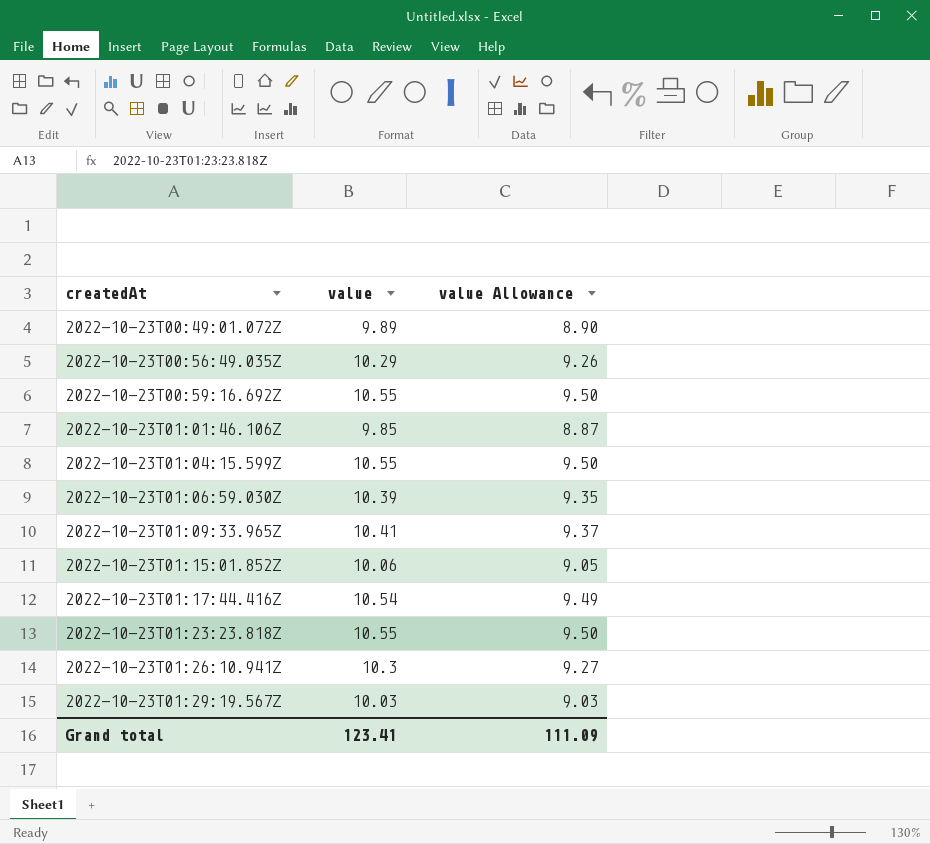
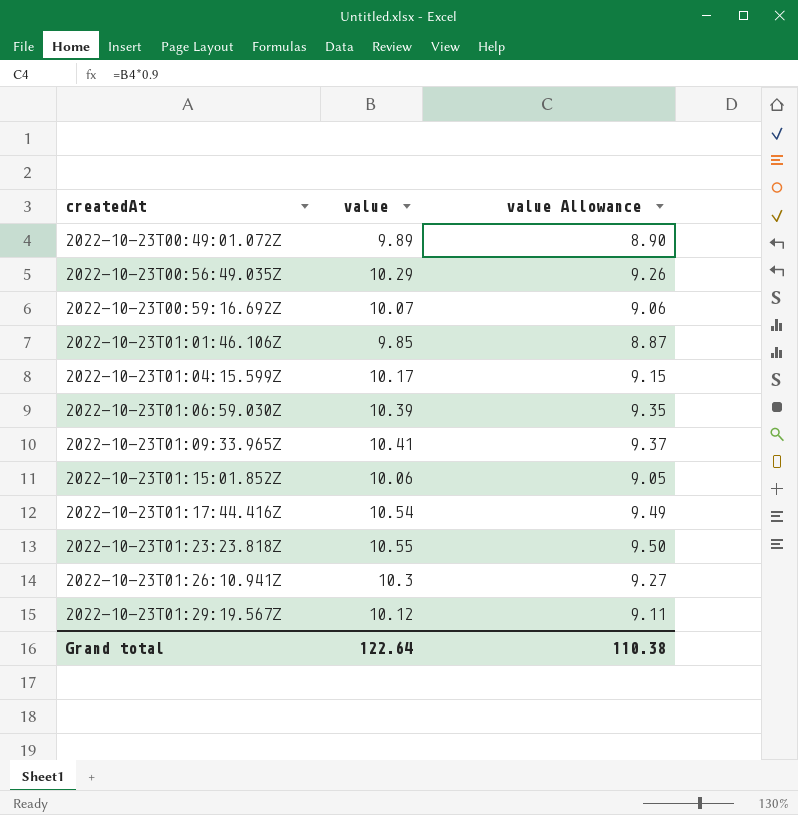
2022-10-23T00:59:16.692Z | value: 10.55 -> 10.07
2022-10-23T00:59:16.692Z | value Allowance: 9.50 -> 9.06
2022-10-23T01:04:15.599Z | value: 10.55 -> 10.17
2022-10-23T01:04:15.599Z | value Allowance: 9.50 -> 9.15
2022-10-23T01:29:19.567Z | value: 10.03 -> 10.12
2022-10-23T01:29:19.567Z | value Allowance: 9.03 -> 9.11
Grand total | value: 123.41 -> 122.64
Grand total | value Allowance: 111.09 -> 110.38

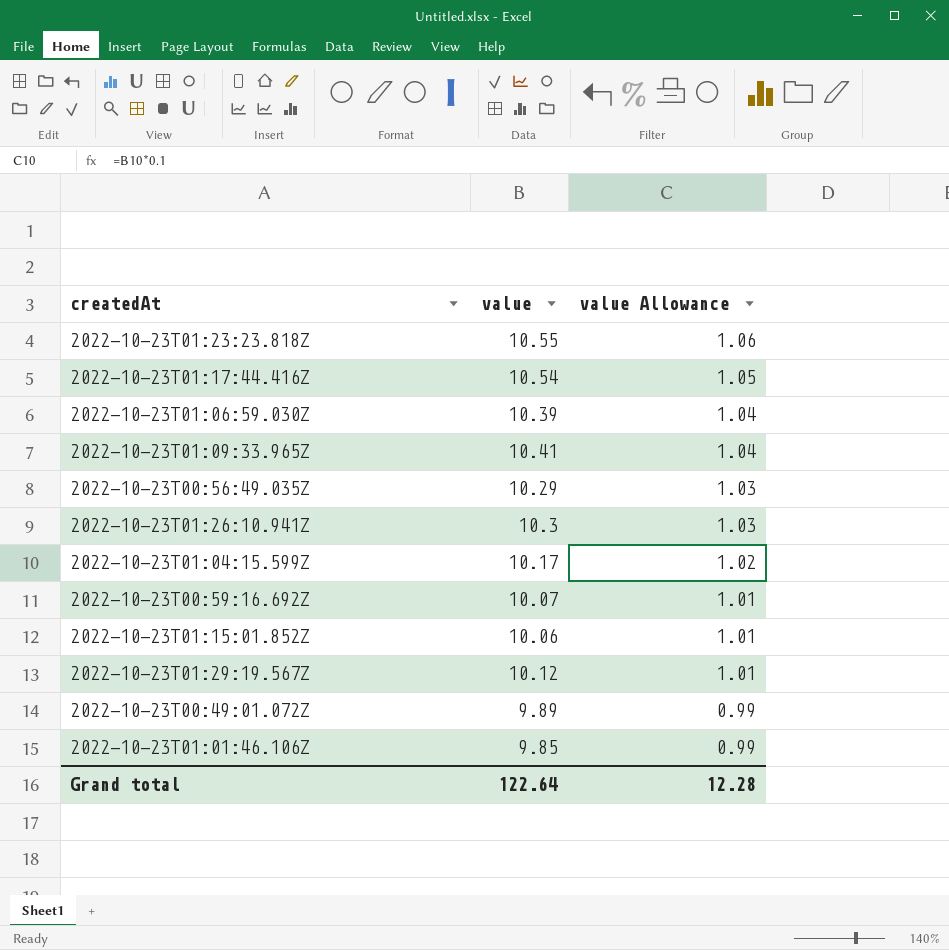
row order: createdAt ascending -> value Allowance descending
column value Allowance | formula: [value] * 0.9 -> [value] * 0.1
Grand total | value Allowance: 110.38 -> 12.28

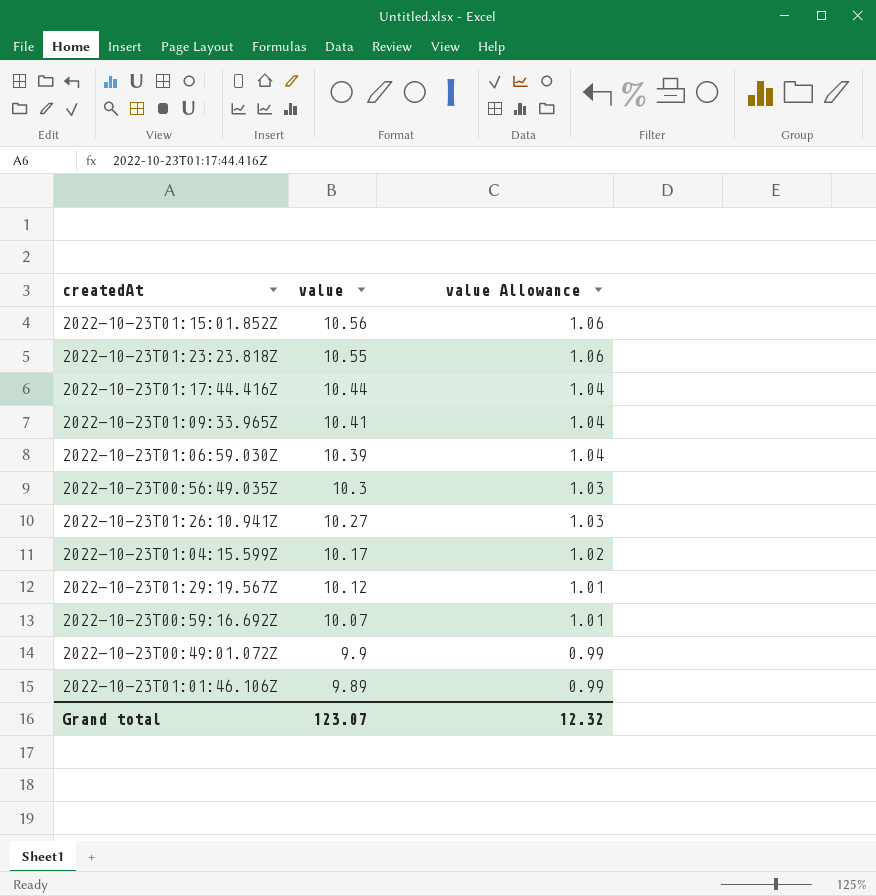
row order: value Allowance descending -> value descending
2022-10-23T01:15:01.852Z | value: 10.06 -> 10.56
2022-10-23T01:15:01.852Z | value Allowance: 1.01 -> 1.06
2022-10-23T01:17:44.416Z | value: 10.54 -> 10.44
2022-10-23T01:17:44.416Z | value Allowance: 1.05 -> 1.04
2022-10-23T00:56:49.035Z | value: 10.29 -> 10.3
2022-10-23T01:26:10.941Z | value: 10.3 -> 10.27
2022-10-23T00:49:01.072Z | value: 9.89 -> 9.9
2022-10-23T01:01:46.106Z | value: 9.85 -> 9.89
Grand total | value: 122.64 -> 123.07
Grand total | value Allowance: 12.28 -> 12.32

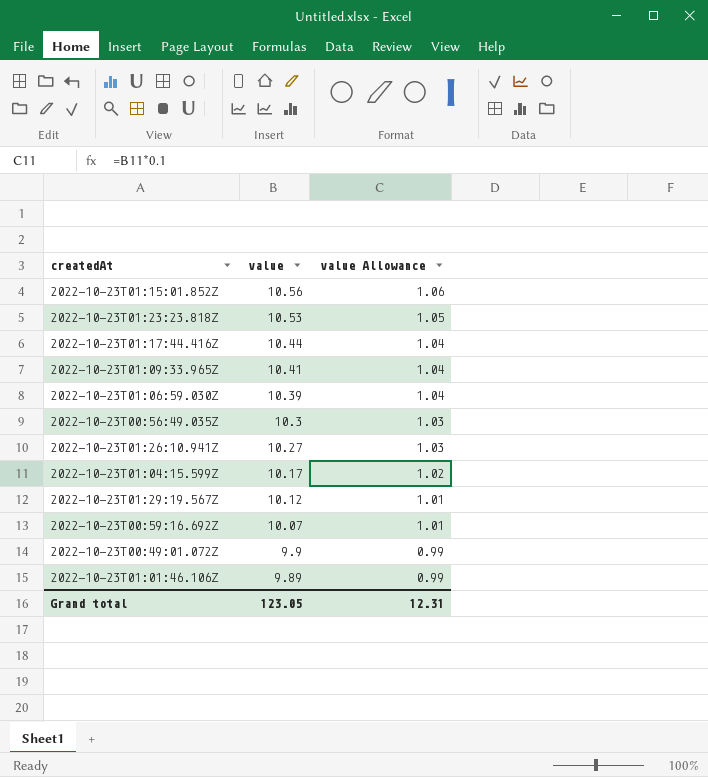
2022-10-23T01:23:23.818Z | value: 10.55 -> 10.53
2022-10-23T01:23:23.818Z | value Allowance: 1.06 -> 1.05
Grand total | value: 123.07 -> 123.05
Grand total | value Allowance: 12.32 -> 12.31

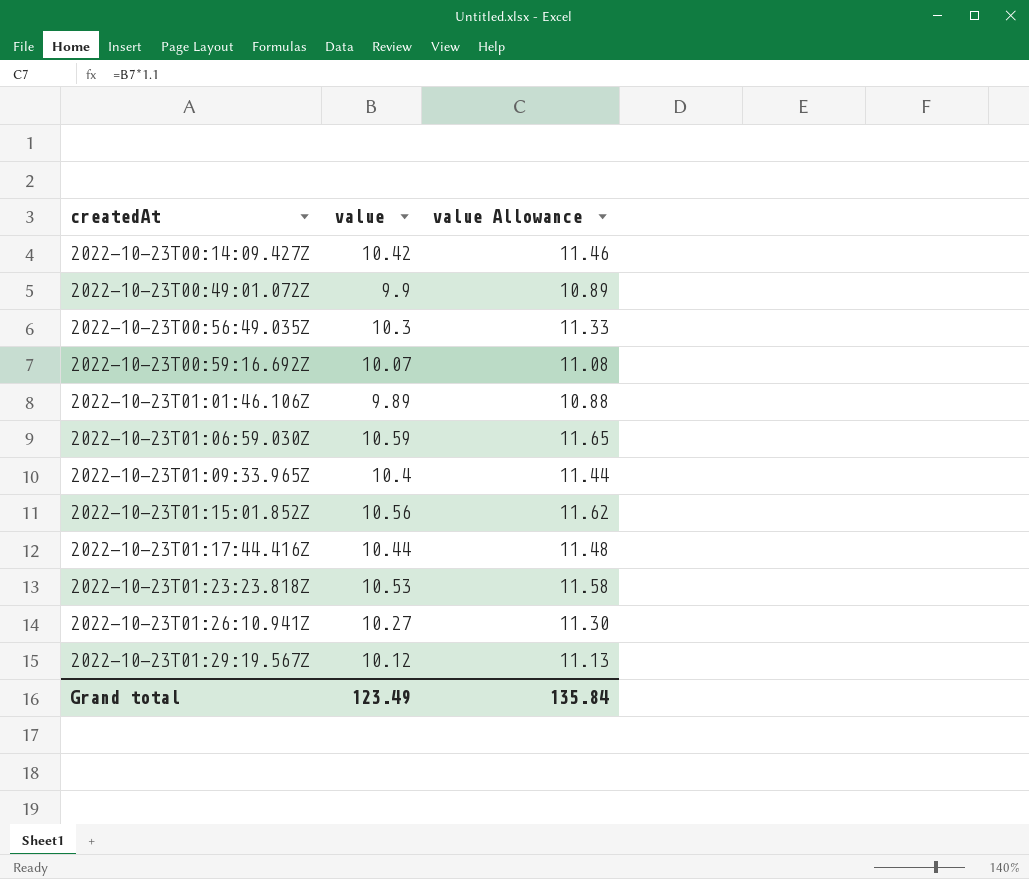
row order: value descending -> createdAt ascending
column value Allowance | formula: [value] * 0.1 -> [value] * 1.1
row 2022-10-23T01:04:15.599Z: 10.17 | 1.02 -> none
row 2022-10-23T00:14:09.427Z: none -> 10.42 | 11.46
2022-10-23T01:06:59.030Z | value: 10.39 -> 10.59
2022-10-23T01:09:33.965Z | value: 10.41 -> 10.4
Grand total | value: 123.05 -> 123.49
Grand total | value Allowance: 12.31 -> 135.84

